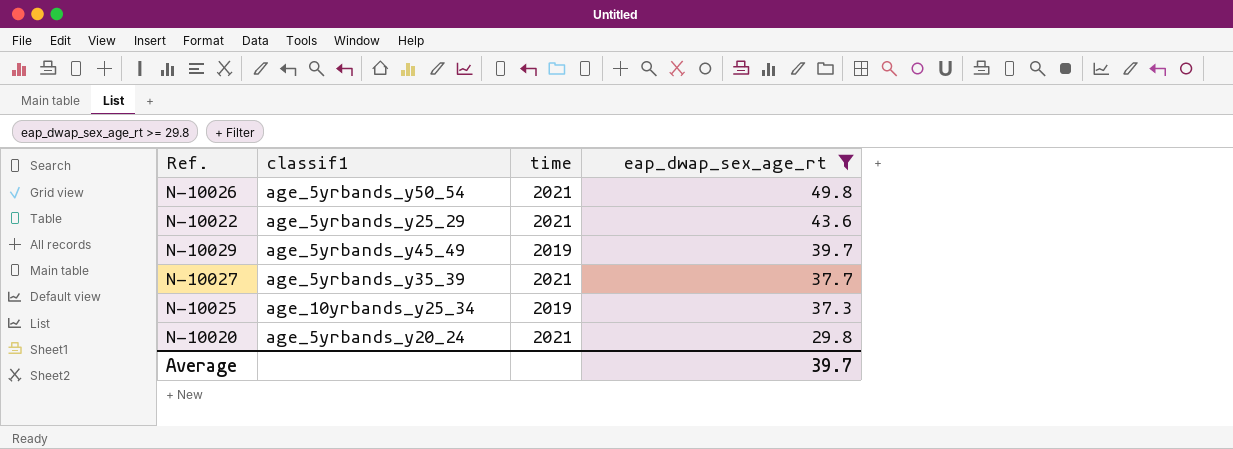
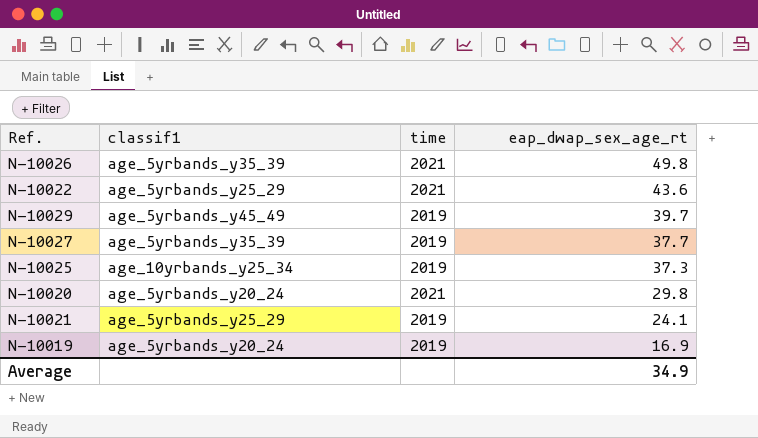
filter: eap_dwap_sex_age_rt >= 29.8 -> none
N-10026 | classif1: age_5yrbands_y50_54 -> age_5yrbands_y35_39
N-10027 | time: 2021 -> 2019
Average | eap_dwap_sex_age_rt: 39.7 -> 34.9

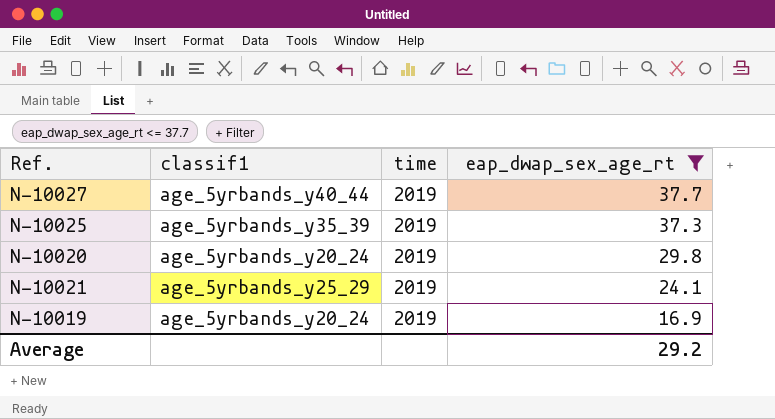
filter: none -> eap_dwap_sex_age_rt <= 37.7
N-10027 | classif1: age_5yrbands_y35_39 -> age_5yrbands_y40_44
N-10025 | classif1: age_10yrbands_y25_34 -> age_5yrbands_y35_39
N-10020 | time: 2021 -> 2019
Average | eap_dwap_sex_age_rt: 34.9 -> 29.2

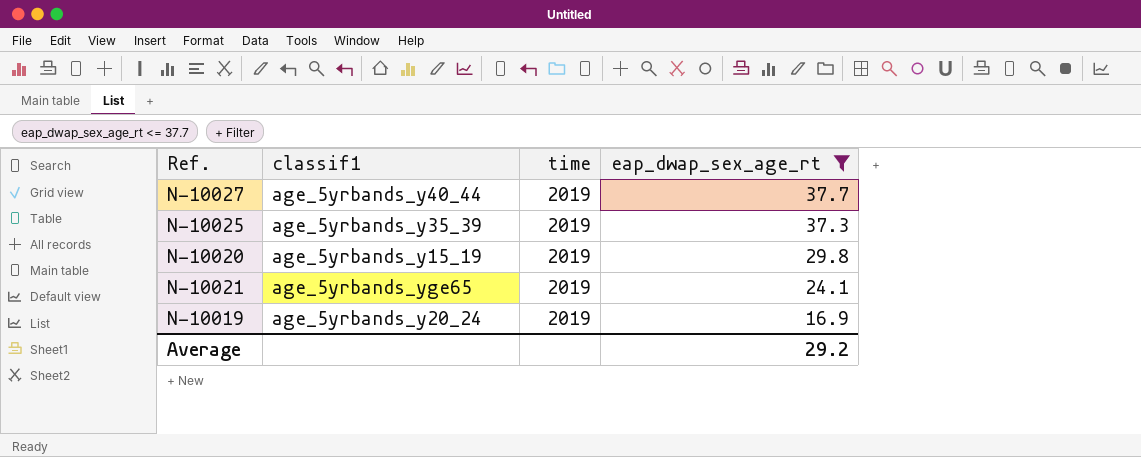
N-10020 | classif1: age_5yrbands_y20_24 -> age_5yrbands_y15_19
N-10021 | classif1: age_5yrbands_y25_29 -> age_5yrbands_yge65

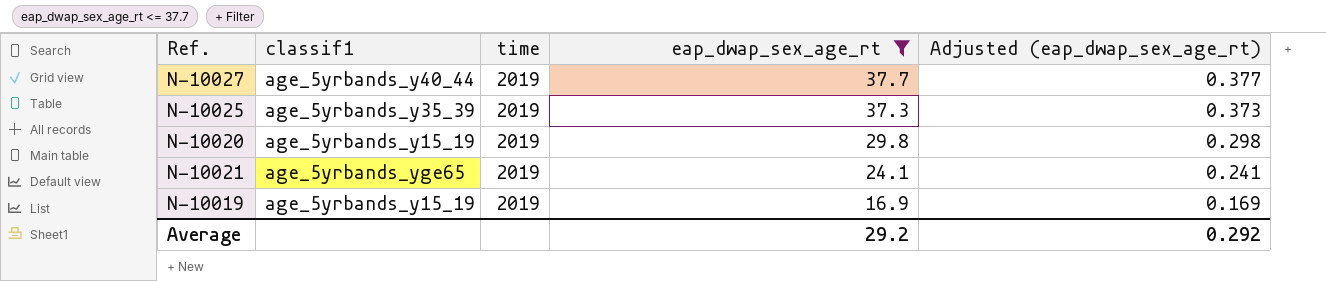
column Adjusted (eap_dwap_sex_age_rt) | formula: none -> [eap_dwap_sex_age_rt] * 0.01
N-10019 | classif1: age_5yrbands_y20_24 -> age_5yrbands_y15_19

